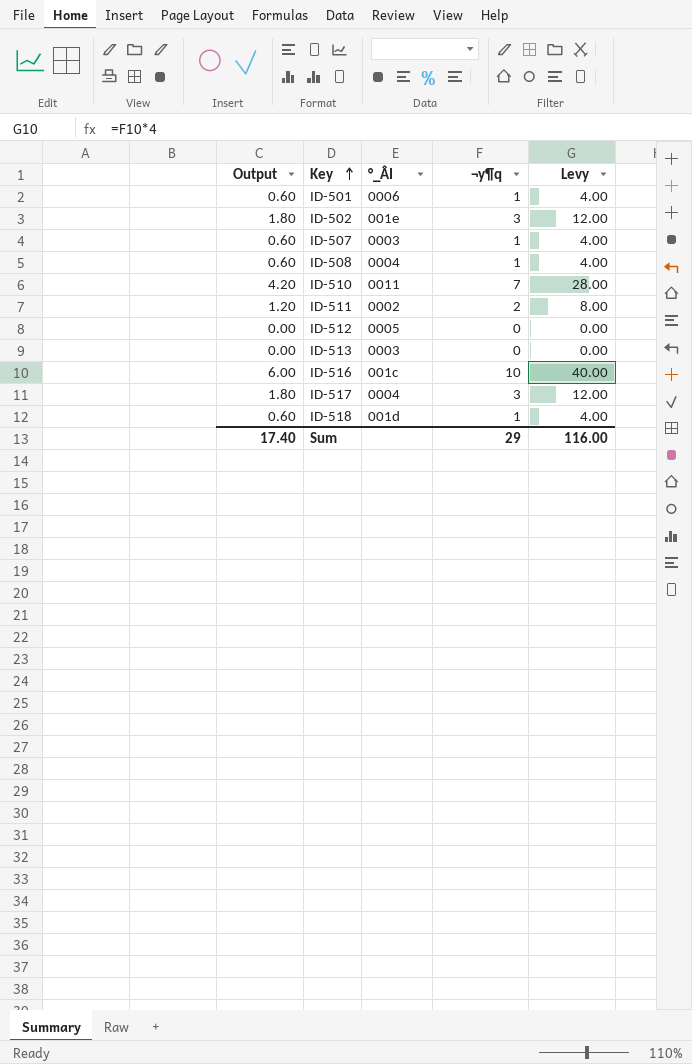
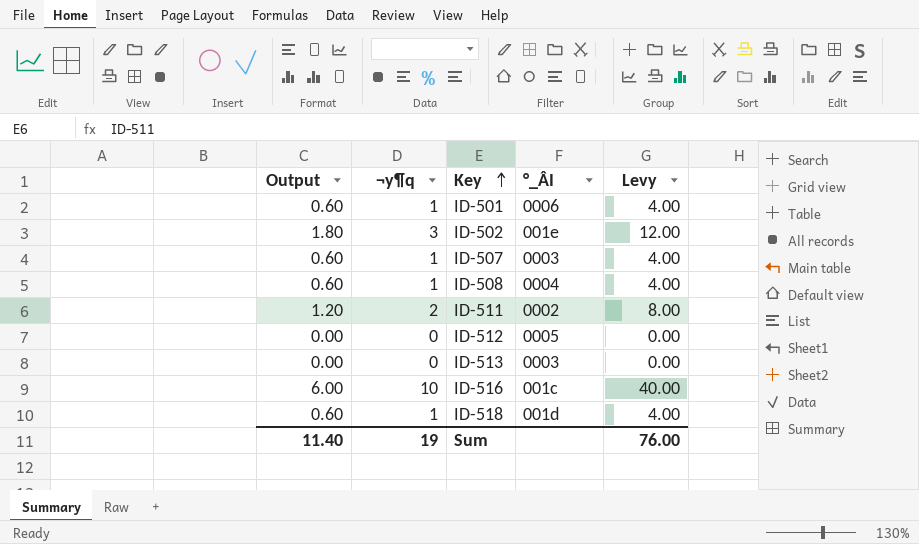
column ¬y¶q | position: 4 -> 2
row ID-510: 4.20 | 0011 | 7 | 28.00 -> none
row ID-517: 1.80 | 0004 | 3 | 12.00 -> none
Sum | Output: 17.40 -> 11.40
Sum | ¬y¶q: 29 -> 19
Sum | Levy: 116.00 -> 76.00

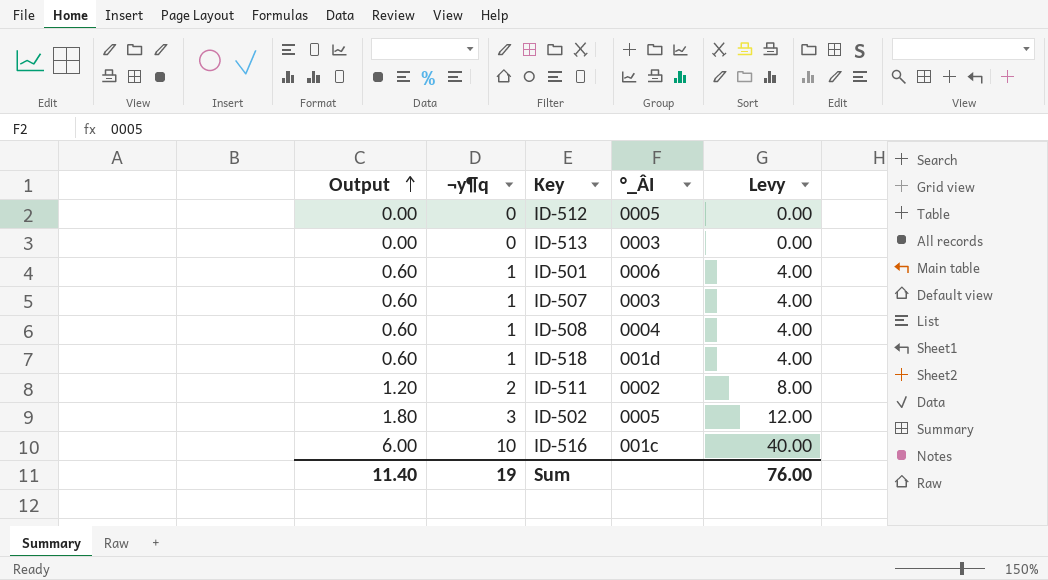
row order: Key ascending -> Output ascending
ID-502 | °_ÂI: 001e -> 0005

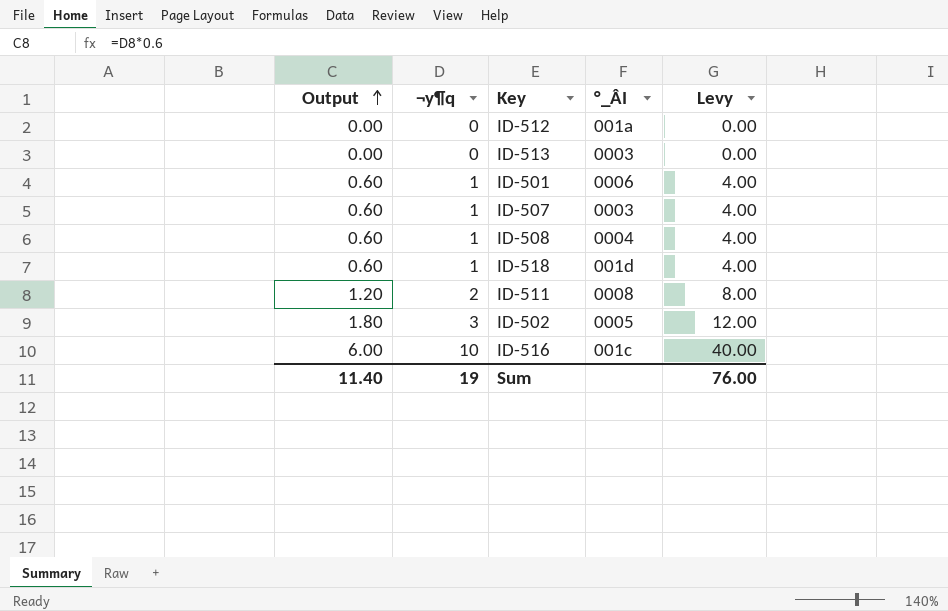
ID-512 | °_ÂI: 0005 -> 001a
ID-511 | °_ÂI: 0002 -> 0008

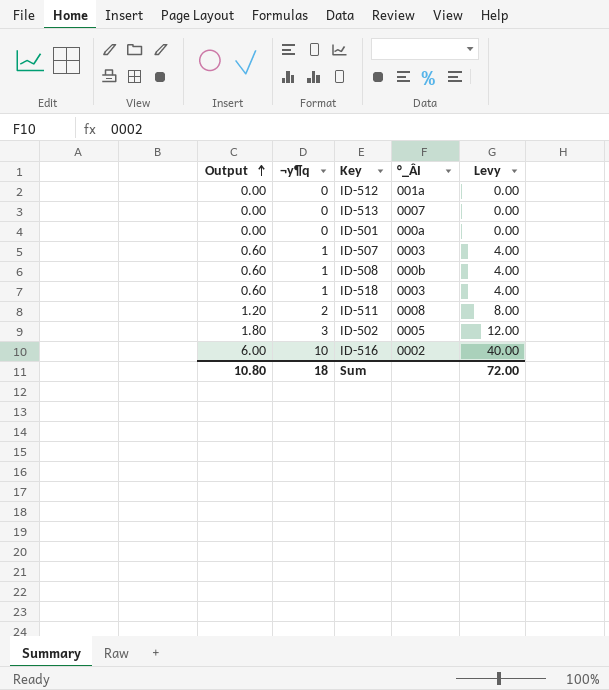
ID-513 | °_ÂI: 0003 -> 0007
ID-501 | Output: 0.60 -> 0.00
ID-501 | ¬y¶q: 1 -> 0
ID-501 | °_ÂI: 0006 -> 000a
ID-501 | Levy: 4.00 -> 0.00
ID-508 | °_ÂI: 0004 -> 000b
ID-518 | °_ÂI: 001d -> 0003
ID-516 | °_ÂI: 001c -> 0002
Sum | Output: 11.40 -> 10.80
Sum | ¬y¶q: 19 -> 18
Sum | Levy: 76.00 -> 72.00

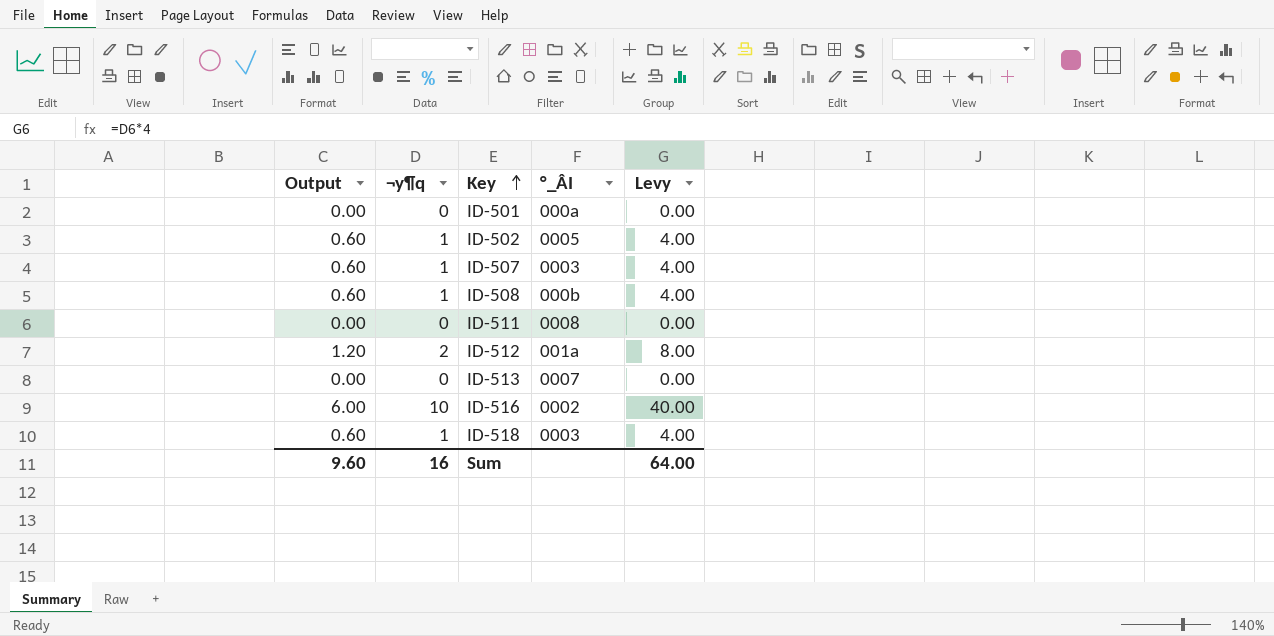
row order: Output ascending -> Key ascending
ID-502 | Output: 1.80 -> 0.60
ID-502 | ¬y¶q: 3 -> 1
ID-502 | Levy: 12.00 -> 4.00
ID-511 | Output: 1.20 -> 0.00
ID-511 | ¬y¶q: 2 -> 0
ID-511 | Levy: 8.00 -> 0.00
ID-512 | Output: 0.00 -> 1.20
ID-512 | ¬y¶q: 0 -> 2
ID-512 | Levy: 0.00 -> 8.00
Sum | Output: 10.80 -> 9.60
Sum | ¬y¶q: 18 -> 16
Sum | Levy: 72.00 -> 64.00

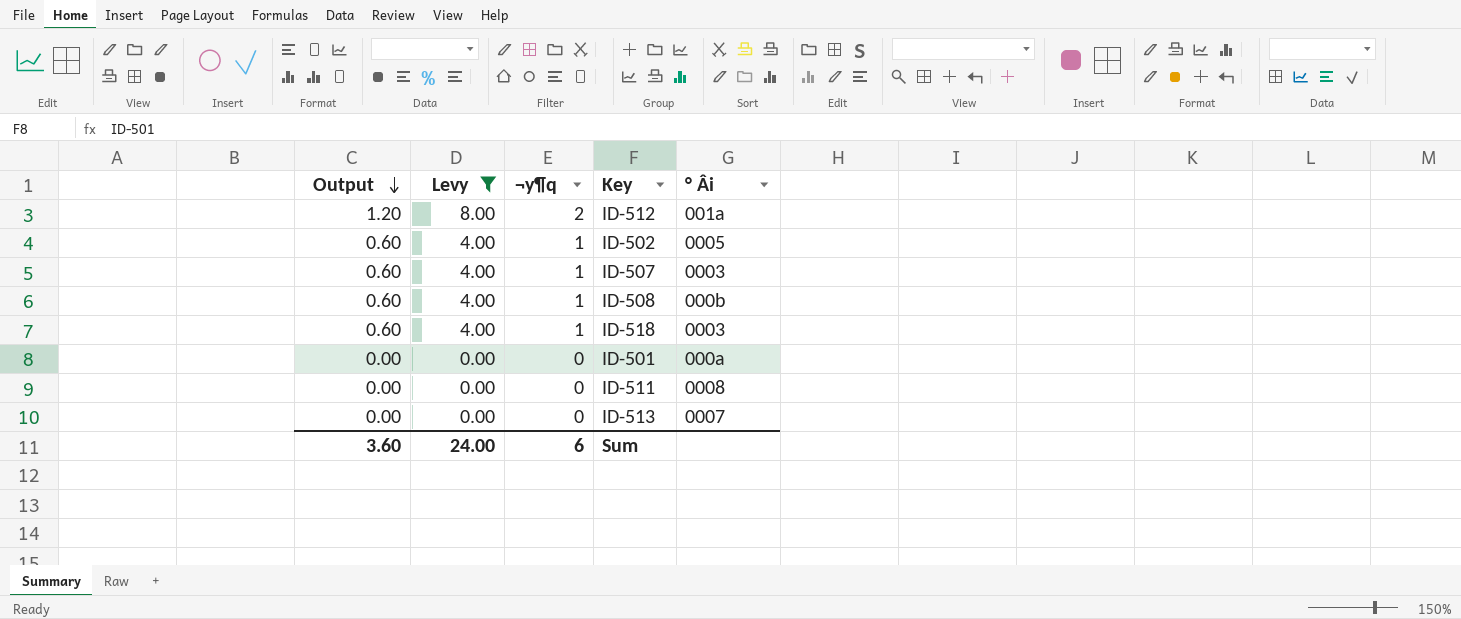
filter: none -> Levy != 40.00
row order: Key ascending -> Output descending
column Levy | position: 5 -> 2
column name: °_ÂI -> ° Âi
Sum | Output: 9.60 -> 3.60
Sum | Levy: 64.00 -> 24.00
Sum | ¬y¶q: 16 -> 6

